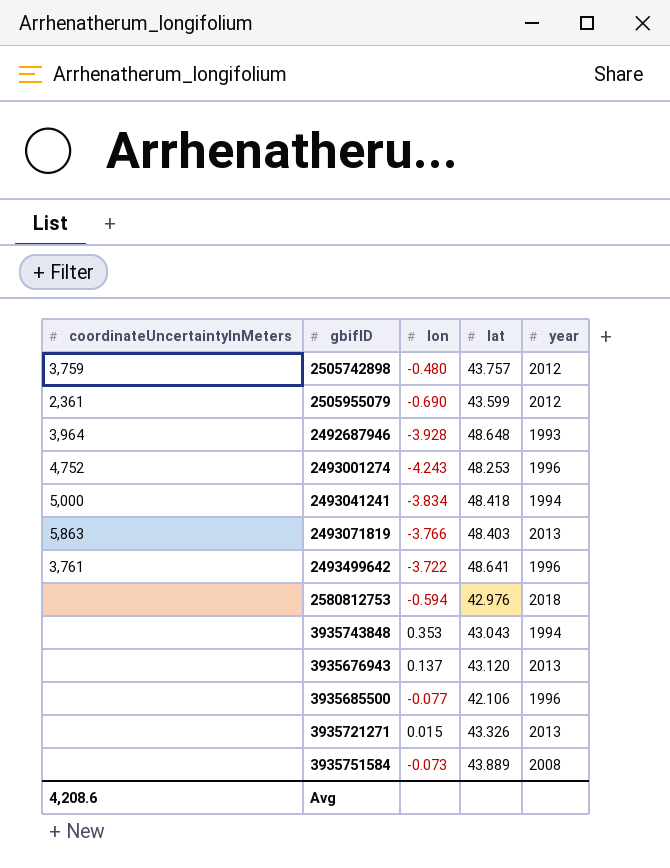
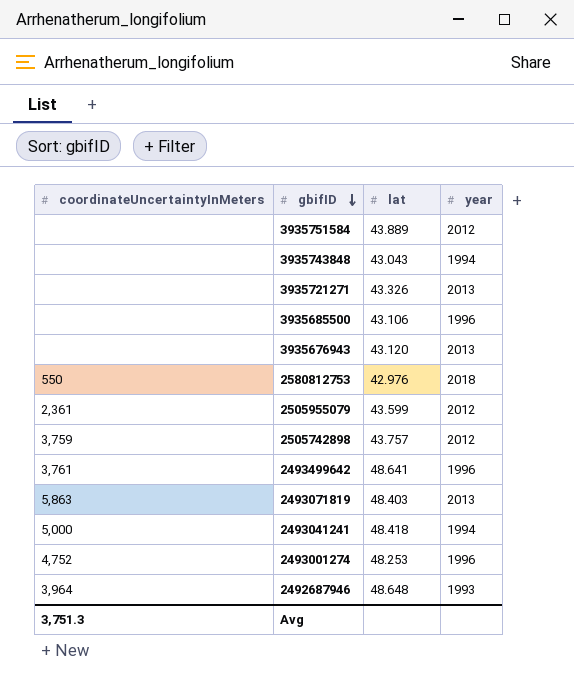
row order: none -> gbifID descending
column lon | position: 3 -> none
3935751584 | year: 2008 -> 2012
3935685500 | lat: 42.106 -> 43.106
2580812753 | coordinateUncertaintyInMeters: none -> 550
Avg | coordinateUncertaintyInMeters: 4,208.6 -> 3,751.3

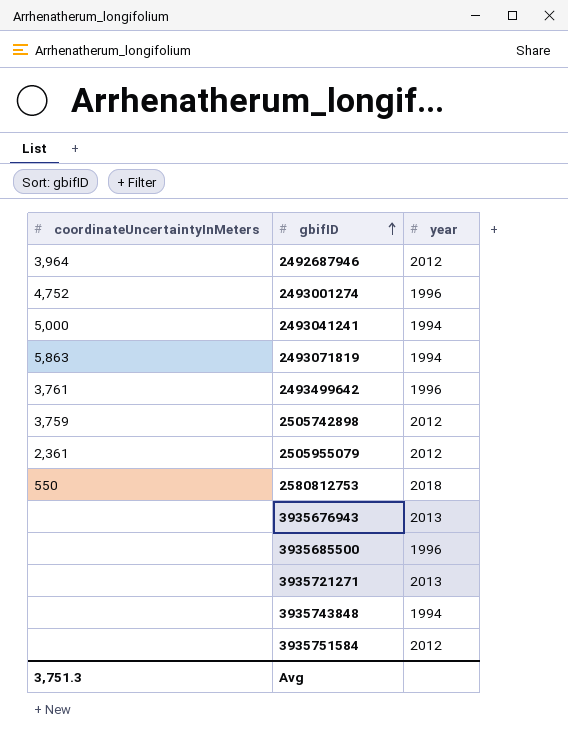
row order: gbifID descending -> gbifID ascending
column lat | position: 3 -> none
2492687946 | year: 1993 -> 2012
2493071819 | year: 2013 -> 1994

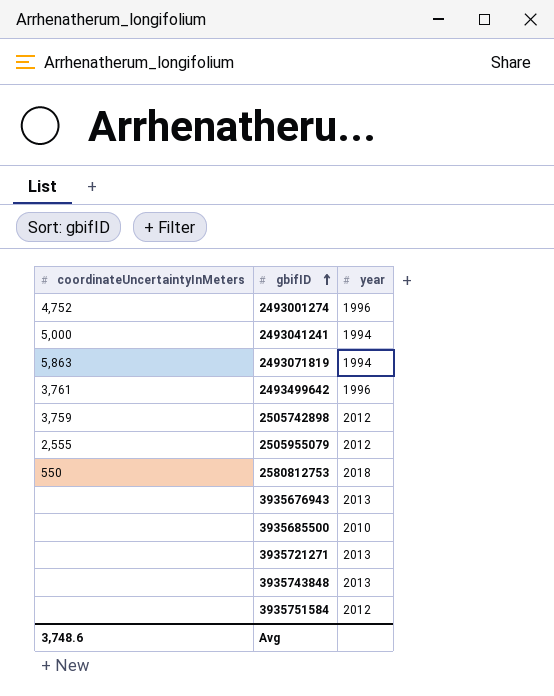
row 2492687946: 3,964 | 2012 -> none
2505955079 | coordinateUncertaintyInMeters: 2,361 -> 2,555
3935685500 | year: 1996 -> 2010
3935743848 | year: 1994 -> 2013
Avg | coordinateUncertaintyInMeters: 3,751.3 -> 3,748.6

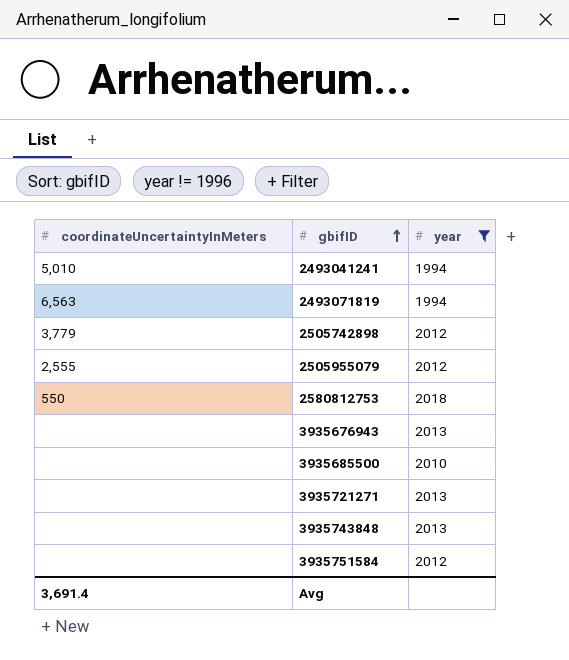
filter: none -> year != 1996
2493041241 | coordinateUncertaintyInMeters: 5,000 -> 5,010
2493071819 | coordinateUncertaintyInMeters: 5,863 -> 6,563
2505742898 | coordinateUncertaintyInMeters: 3,759 -> 3,779
Avg | coordinateUncertaintyInMeters: 3,748.6 -> 3,691.4

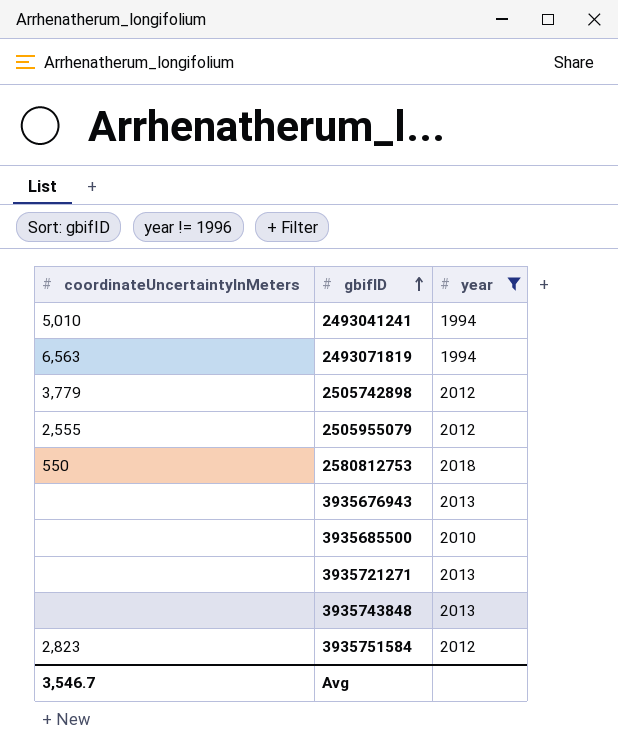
3935751584 | coordinateUncertaintyInMeters: none -> 2,823
Avg | coordinateUncertaintyInMeters: 3,691.4 -> 3,546.7

